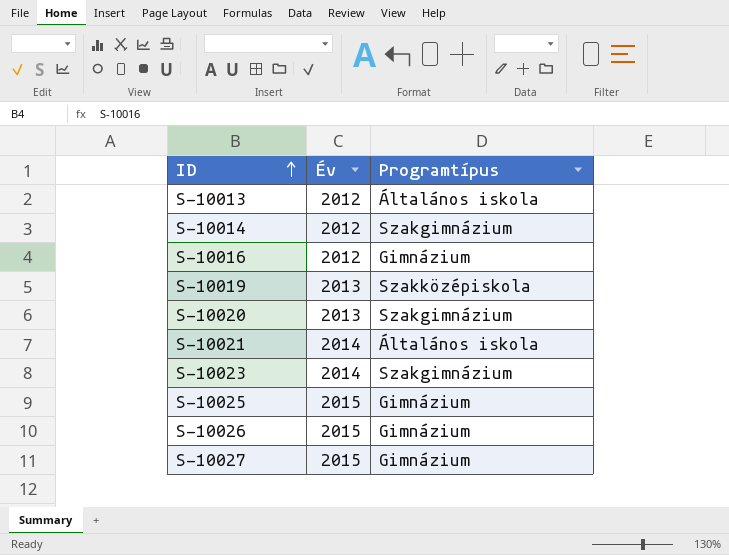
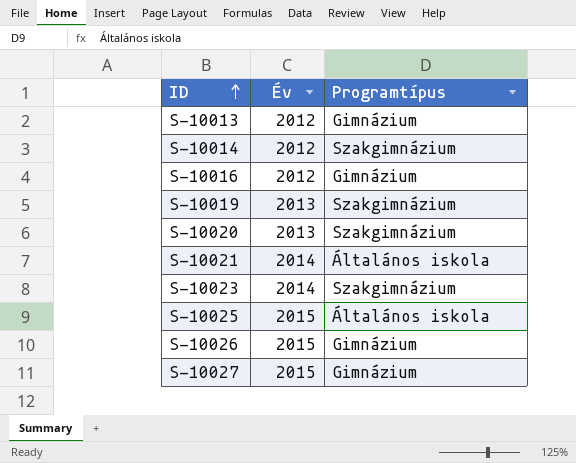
S-10013 | Programtípus: Általános iskola -> Gimnázium
S-10019 | Programtípus: Szakközépiskola -> Szakgimnázium
S-10025 | Programtípus: Gimnázium -> Általános iskola

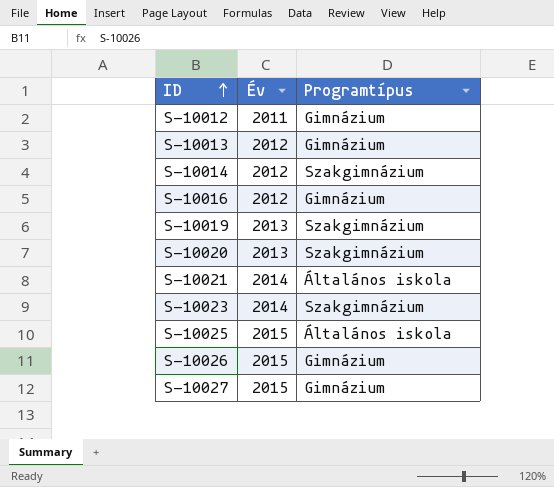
row S-10012: none -> 2011 | Gimnázium

